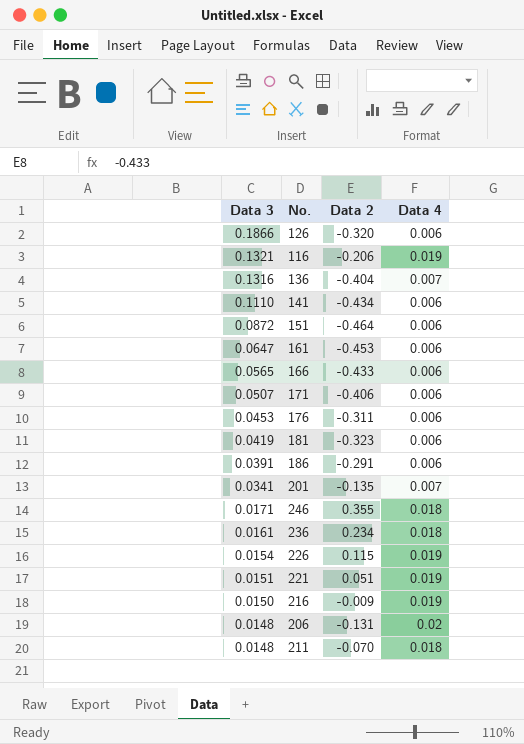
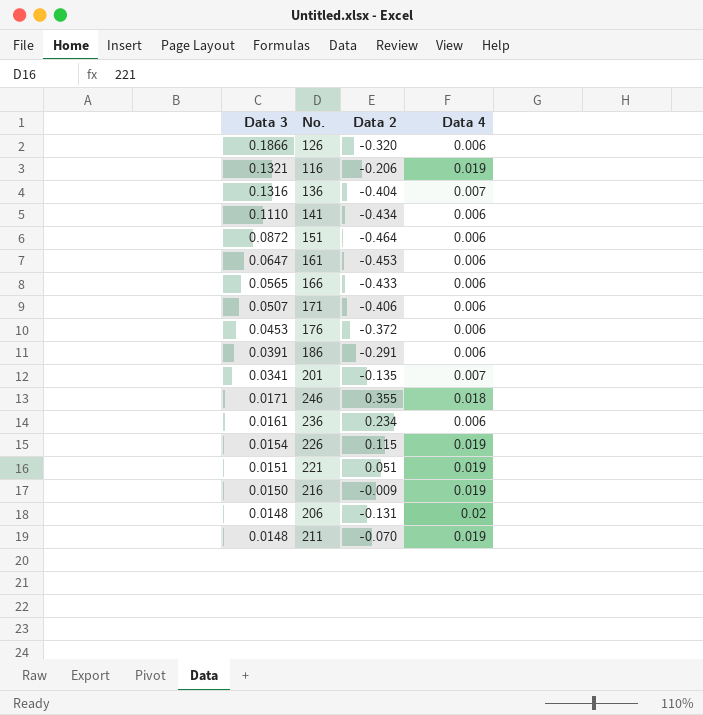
row 181: 0.0419 | -0.323 | 0.006 -> none
176 | Data 2: -0.311 -> -0.372
236 | Data 4: 0.018 -> 0.006
211 | Data 4: 0.018 -> 0.019

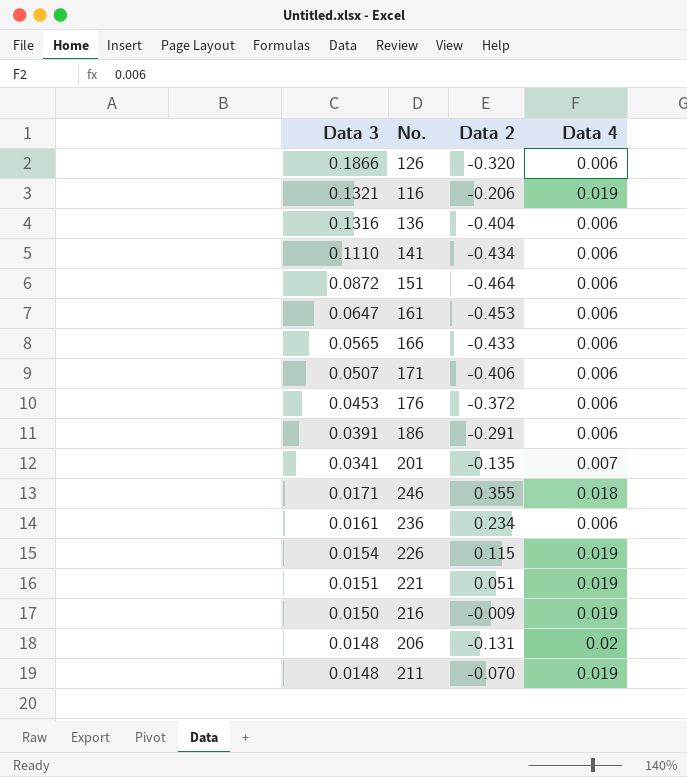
136 | Data 4: 0.007 -> 0.006

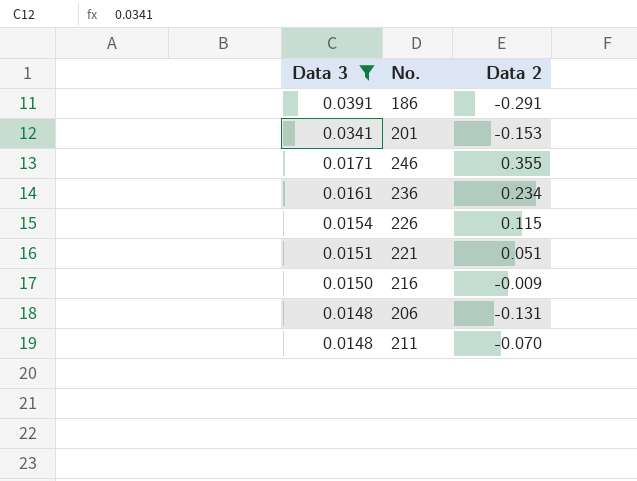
filter: none -> Data 3 <= 0.0391
column Data 4 | position: 4 -> none
201 | Data 2: -0.135 -> -0.153

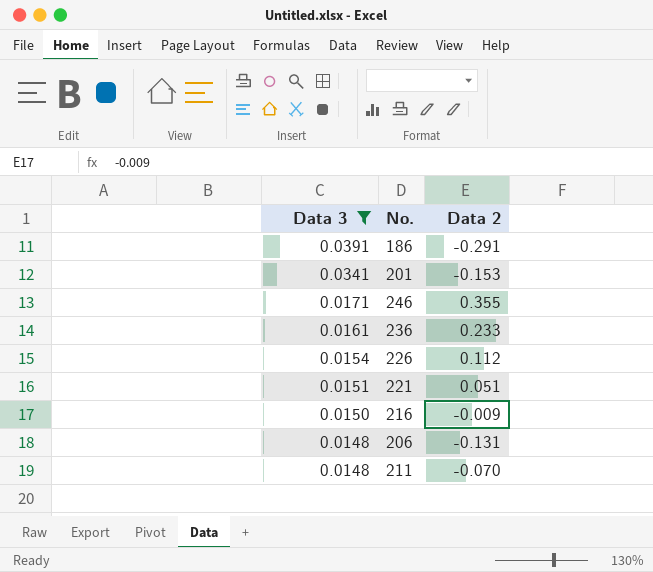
236 | Data 2: 0.234 -> 0.233
226 | Data 2: 0.115 -> 0.112

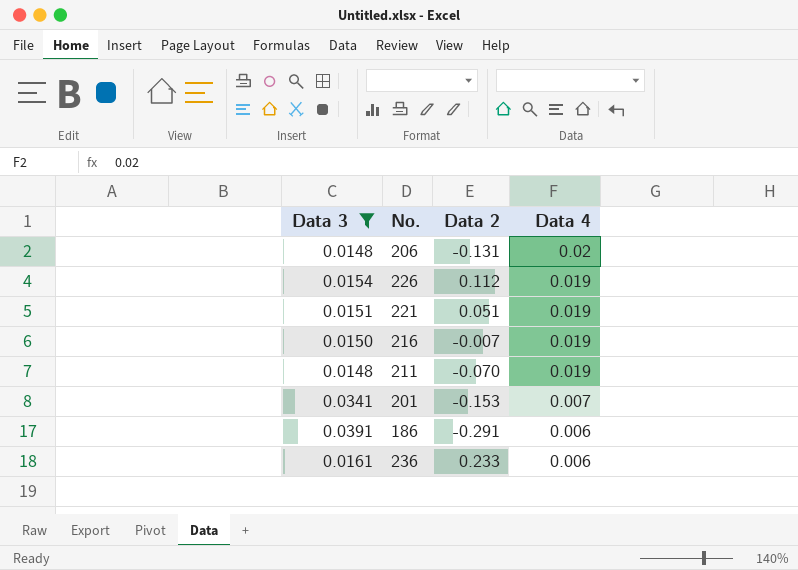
row order: Data 3 descending -> Data 4 descending
column Data 4 | position: none -> 4
row 246: 0.0171 | 0.355 -> none
216 | Data 2: -0.009 -> -0.007

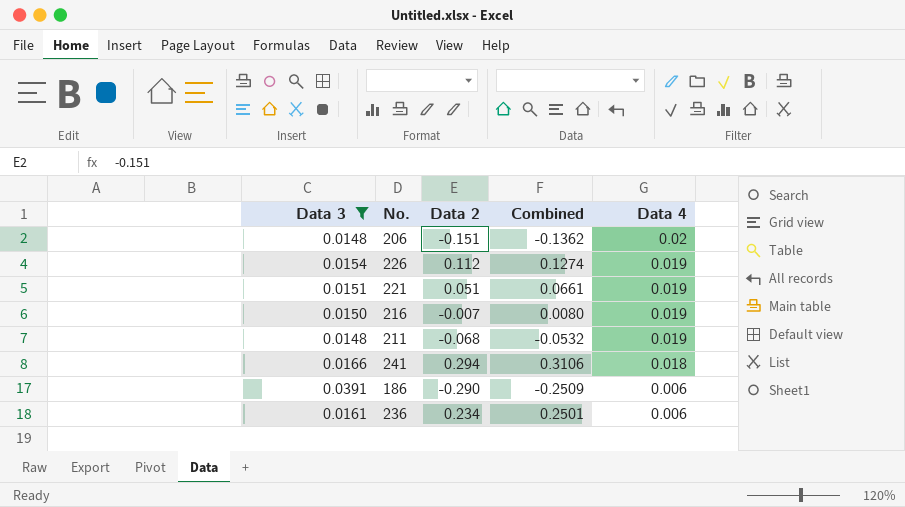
column Combined | formula: none -> [Data 3] + [Data 2]
row 201: 0.0341 | -0.153 | 0.007 -> none
206 | Data 2: -0.131 -> -0.151
211 | Data 2: -0.070 -> -0.068
row 241: none -> 0.0166 | 0.294 | 0.3106 | 0.018
186 | Data 2: -0.291 -> -0.290
236 | Data 2: 0.233 -> 0.234

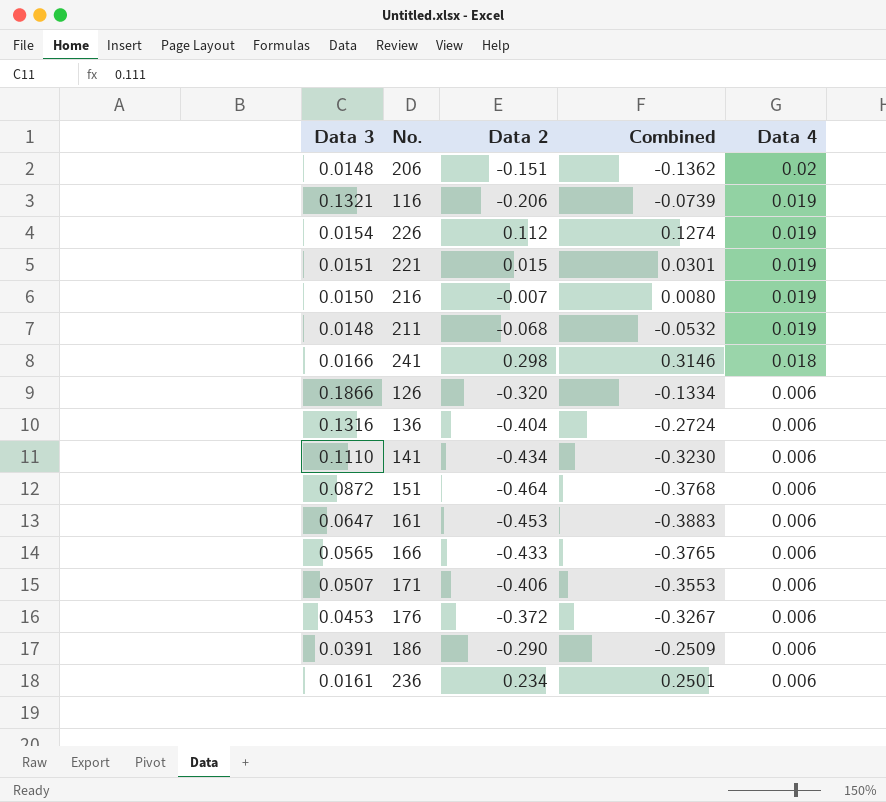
filter: Data 3 <= 0.0391 -> none
221 | Data 2: 0.051 -> 0.015
221 | Combined: 0.0661 -> 0.0301
241 | Data 2: 0.294 -> 0.298
241 | Combined: 0.3106 -> 0.3146

